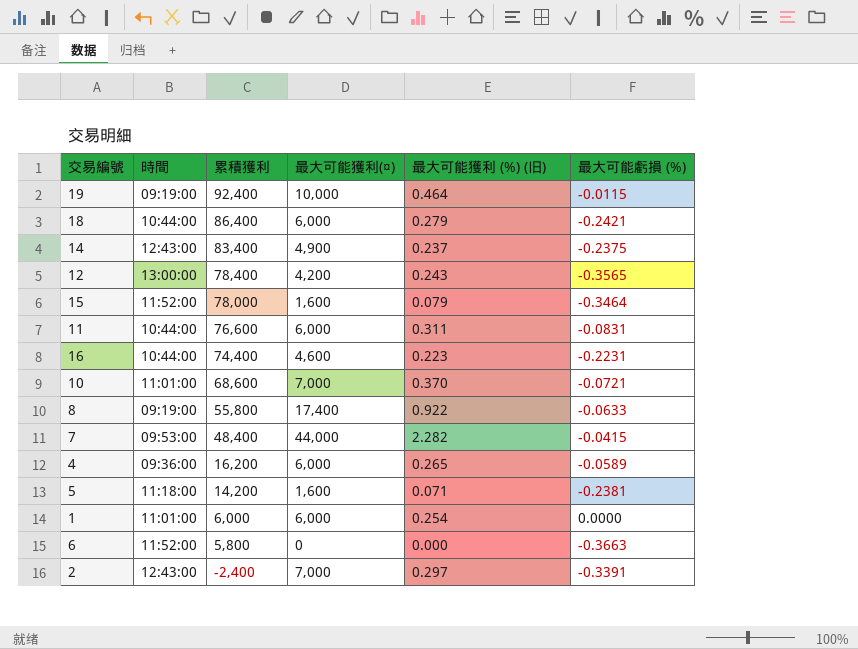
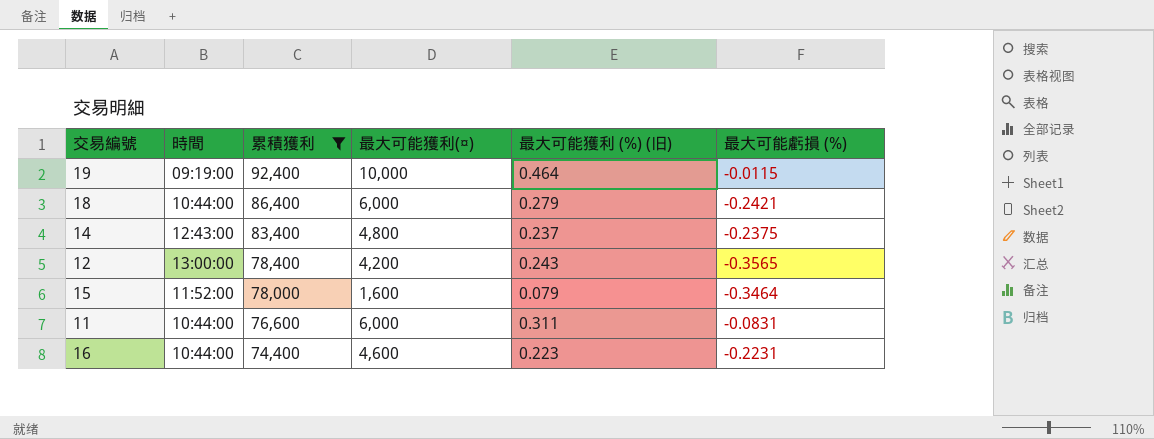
filter: none -> 累積獲利 >= 74,400
14 | 最大可能獲利(¤): 4,900 -> 4,800

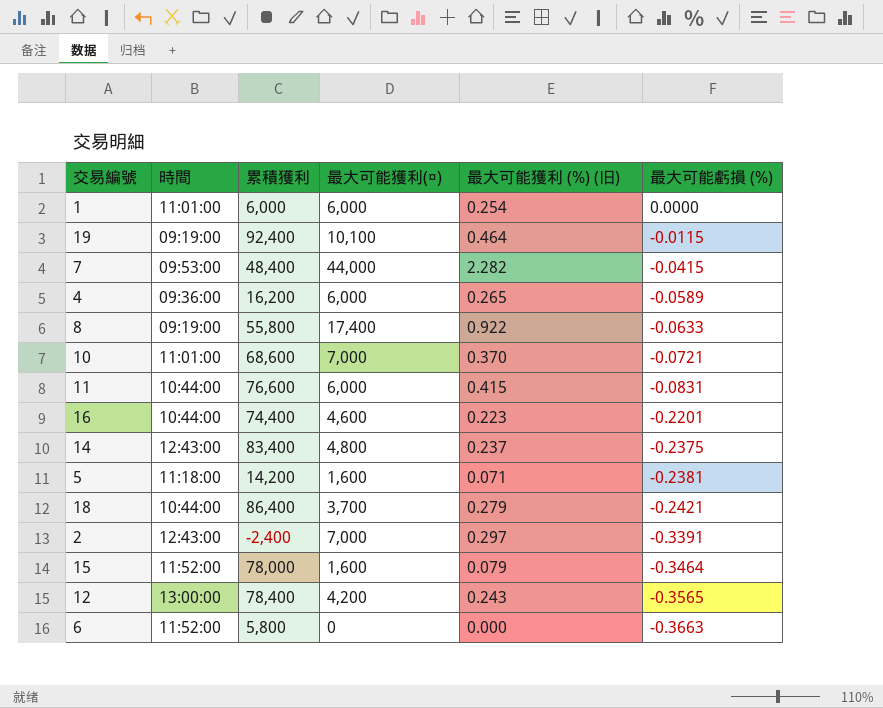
filter: 累積獲利 >= 74,400 -> none
row order: 累積獲利 descending -> 最大可能虧損 (%) descending
19 | 最大可能獲利(¤): 10,000 -> 10,100
11 | 最大可能獲利 (%) (旧): 0.311 -> 0.415
16 | 最大可能虧損 (%): -0.2231 -> -0.2201
18 | 最大可能獲利(¤): 6,000 -> 3,700

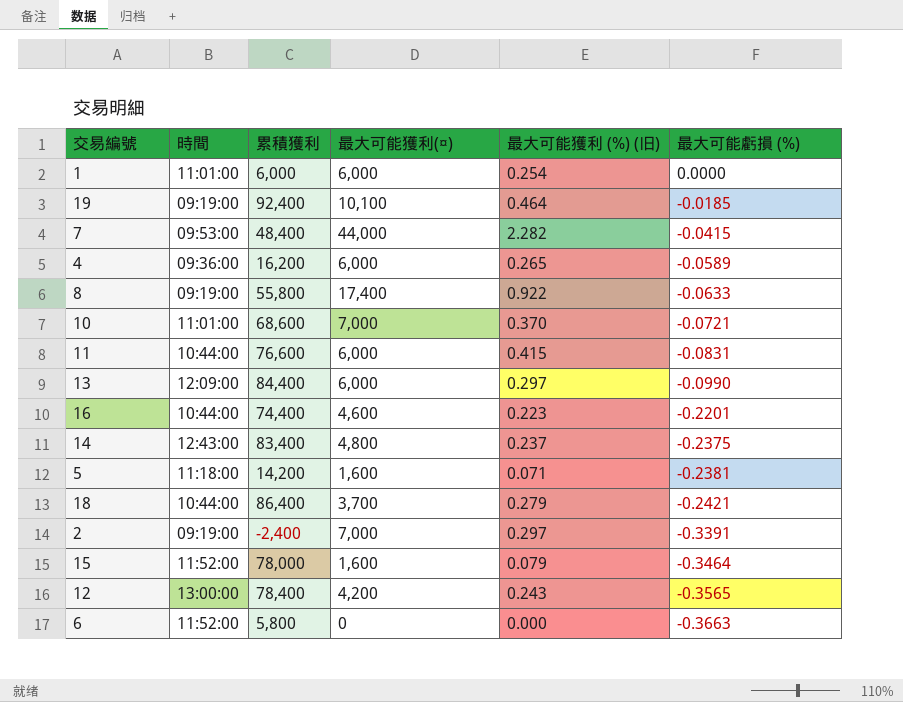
19 | 最大可能虧損 (%): -0.0115 -> -0.0185
row 13: none -> 12:09:00 | 84,400 | 6,000 | 0.297 | -0.0990
2 | 時間: 12:43:00 -> 09:19:00

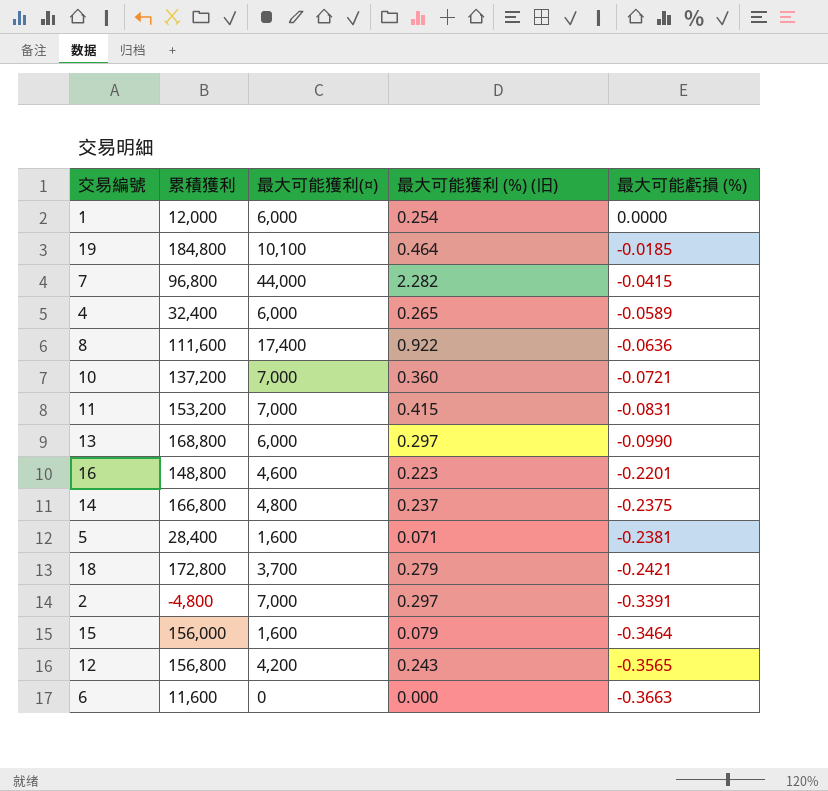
column 時間 | position: 2 -> none
1 | 累積獲利: 6,000 -> 12,000
19 | 累積獲利: 92,400 -> 184,800
7 | 累積獲利: 48,400 -> 96,800
4 | 累積獲利: 16,200 -> 32,400
8 | 累積獲利: 55,800 -> 111,600
8 | 最大可能虧損 (%): -0.0633 -> -0.0636
10 | 累積獲利: 68,600 -> 137,200
10 | 最大可能獲利 (%) (旧): 0.370 -> 0.360
11 | 累積獲利: 76,600 -> 153,200
11 | 最大可能獲利(¤): 6,000 -> 7,000
13 | 累積獲利: 84,400 -> 168,800
16 | 累積獲利: 74,400 -> 148,800
14 | 累積獲利: 83,400 -> 166,800
5 | 累積獲利: 14,200 -> 28,400
18 | 累積獲利: 86,400 -> 172,800
2 | 累積獲利: -2,400 -> -4,800
15 | 累積獲利: 78,000 -> 156,000
12 | 累積獲利: 78,400 -> 156,800
6 | 累積獲利: 5,800 -> 11,600

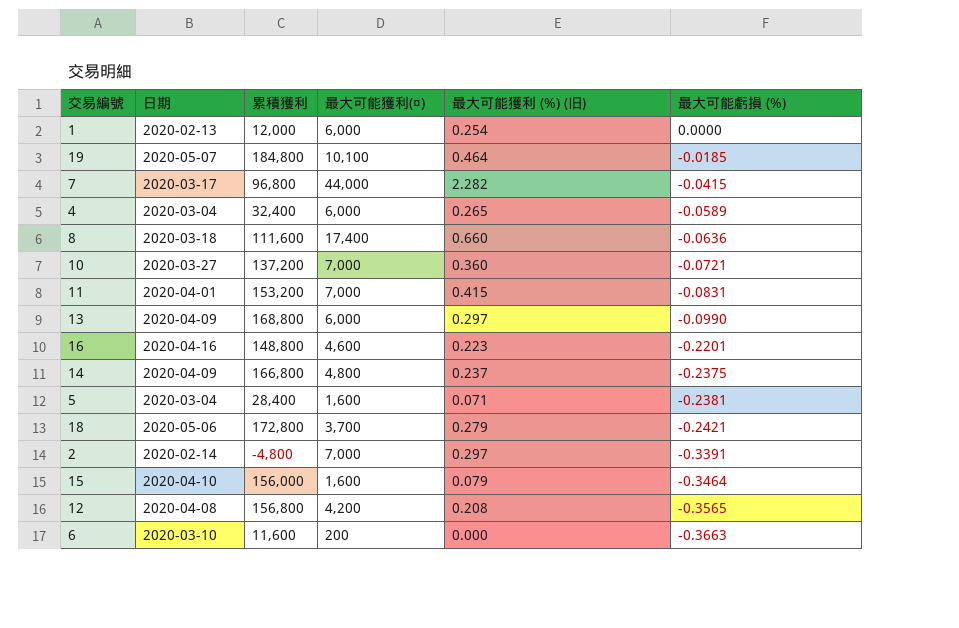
column 日期 | position: none -> 2
8 | 最大可能獲利 (%) (旧): 0.922 -> 0.660
12 | 最大可能獲利 (%) (旧): 0.243 -> 0.208
6 | 最大可能獲利(¤): 0 -> 200

